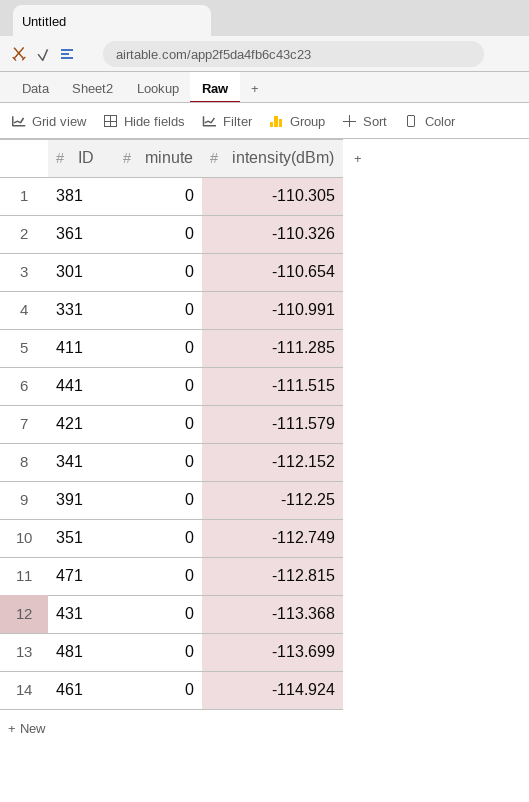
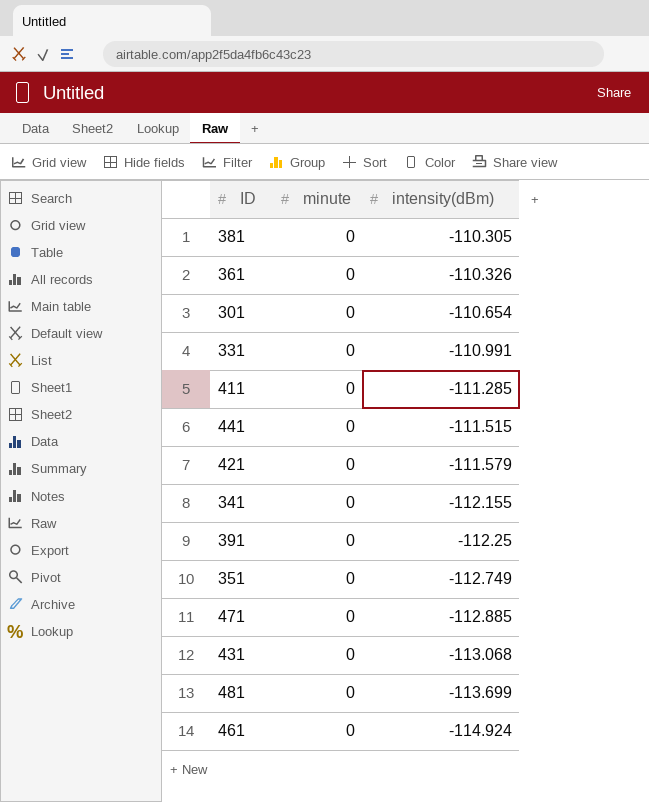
341 | intensity(dBm): -112.152 -> -112.155
471 | intensity(dBm): -112.815 -> -112.885
431 | intensity(dBm): -113.368 -> -113.068

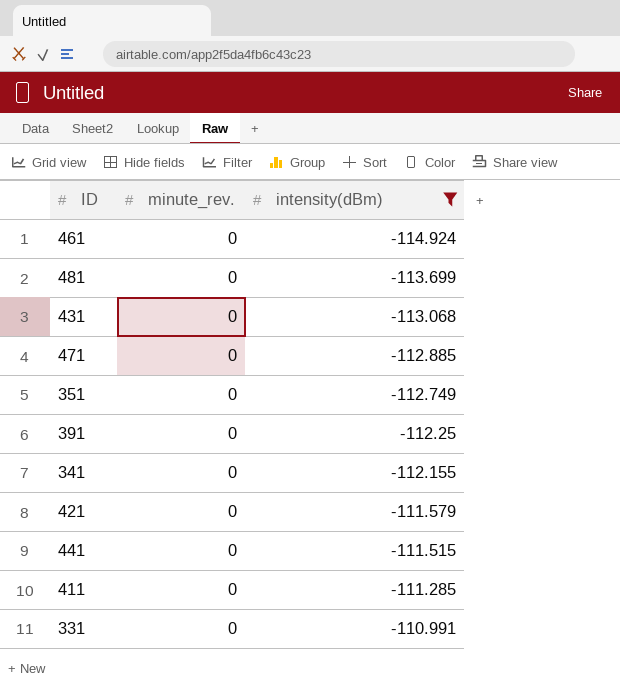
filter: none -> intensity(dBm) <= -110.991
row order: intensity(dBm) descending -> intensity(dBm) ascending
column name: minute -> minute_rev.

